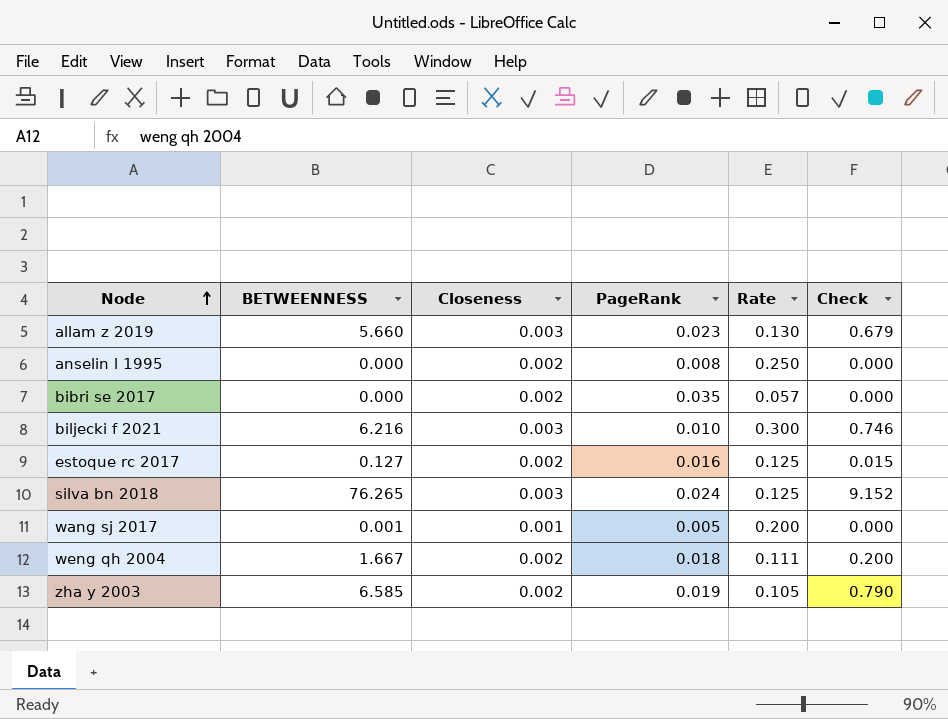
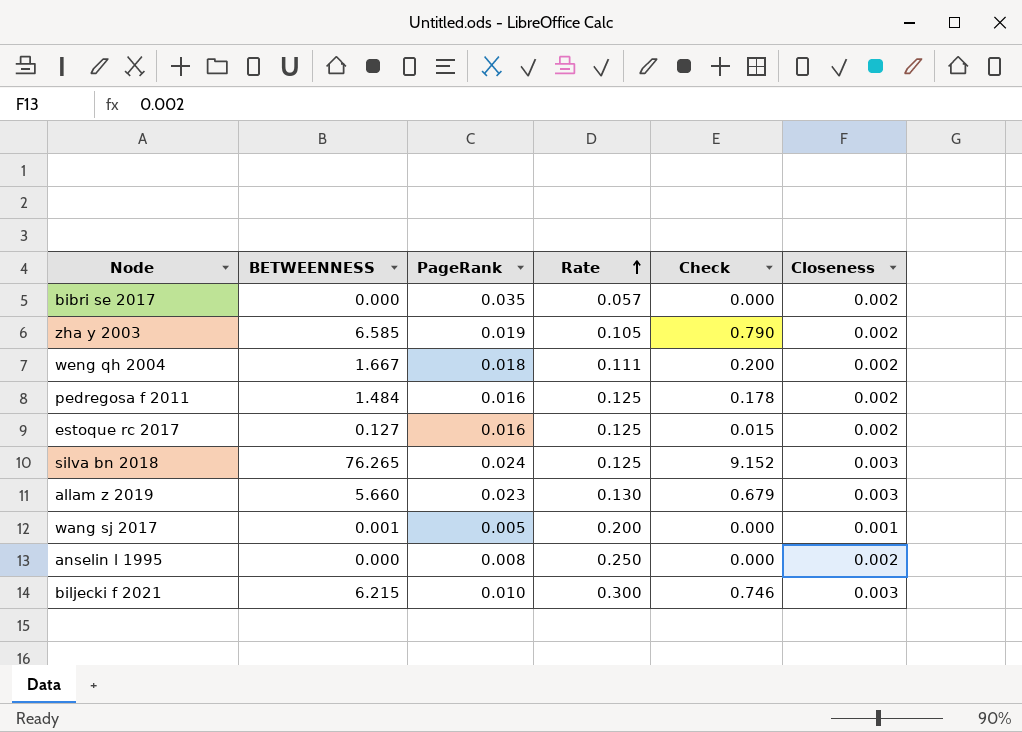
row order: Node ascending -> Rate ascending
column Closeness | position: 3 -> 6
row pedregosa f 2011: none -> 1.484 | 0.016 | 0.125 | 0.178 | 0.002
biljecki f 2021 | BETWEENNESS: 6.216 -> 6.215

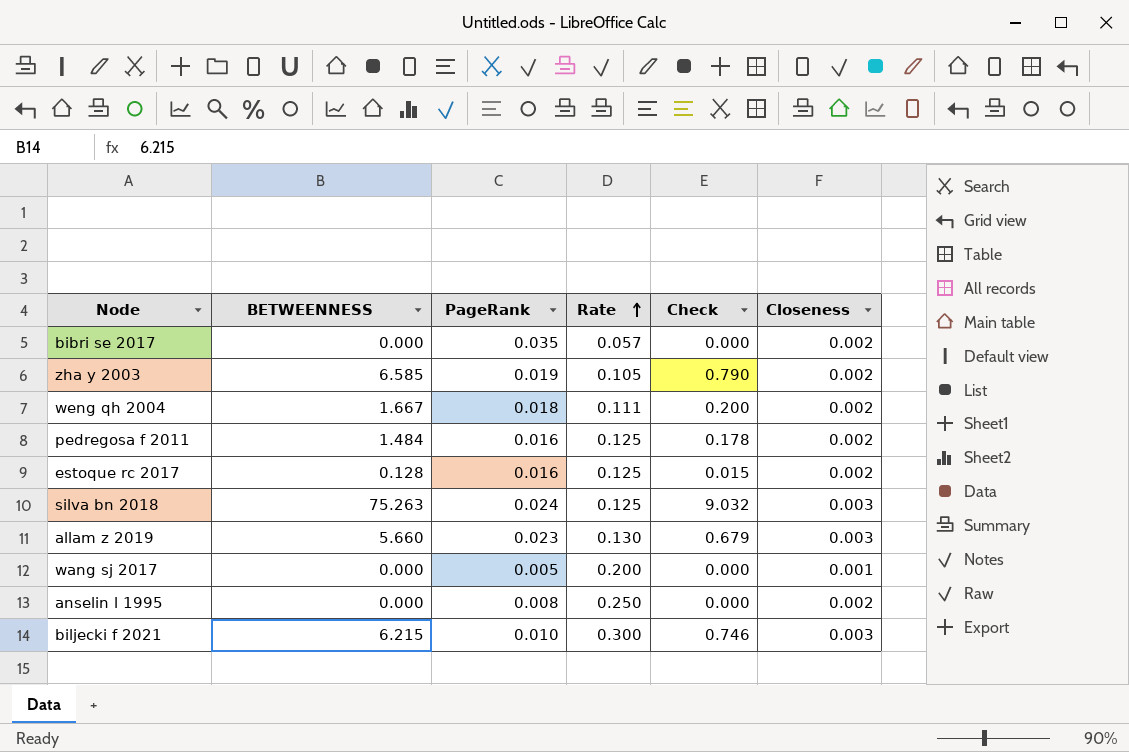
estoque rc 2017 | BETWEENNESS: 0.127 -> 0.128
silva bn 2018 | BETWEENNESS: 76.265 -> 75.263
silva bn 2018 | Check: 9.152 -> 9.032
wang sj 2017 | BETWEENNESS: 0.001 -> 0.000

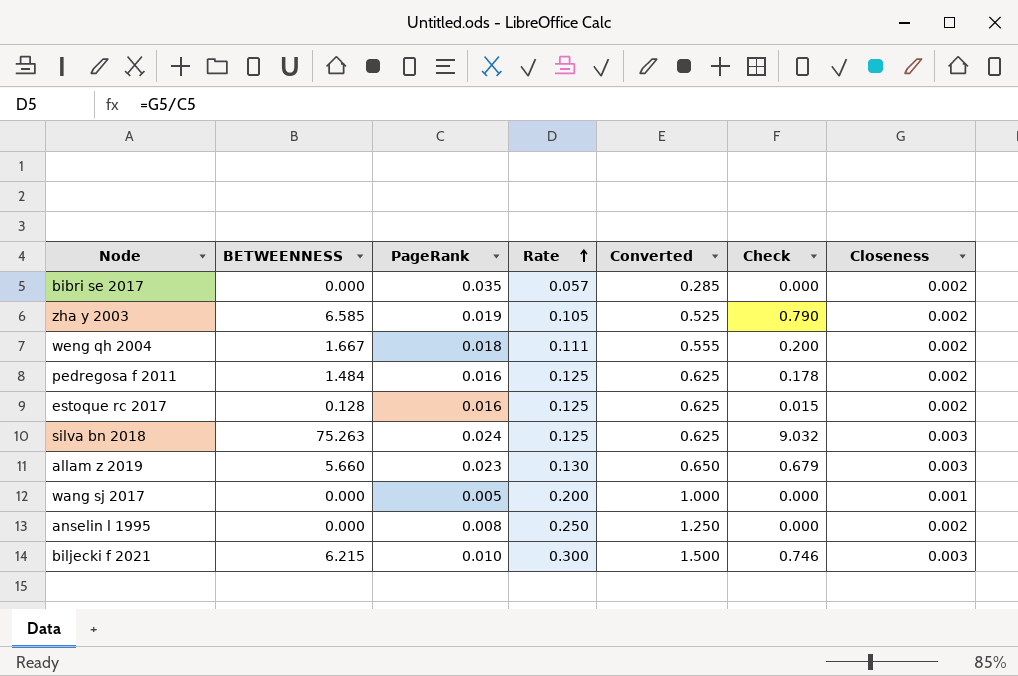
column Converted | formula: none -> [Rate] * 5

